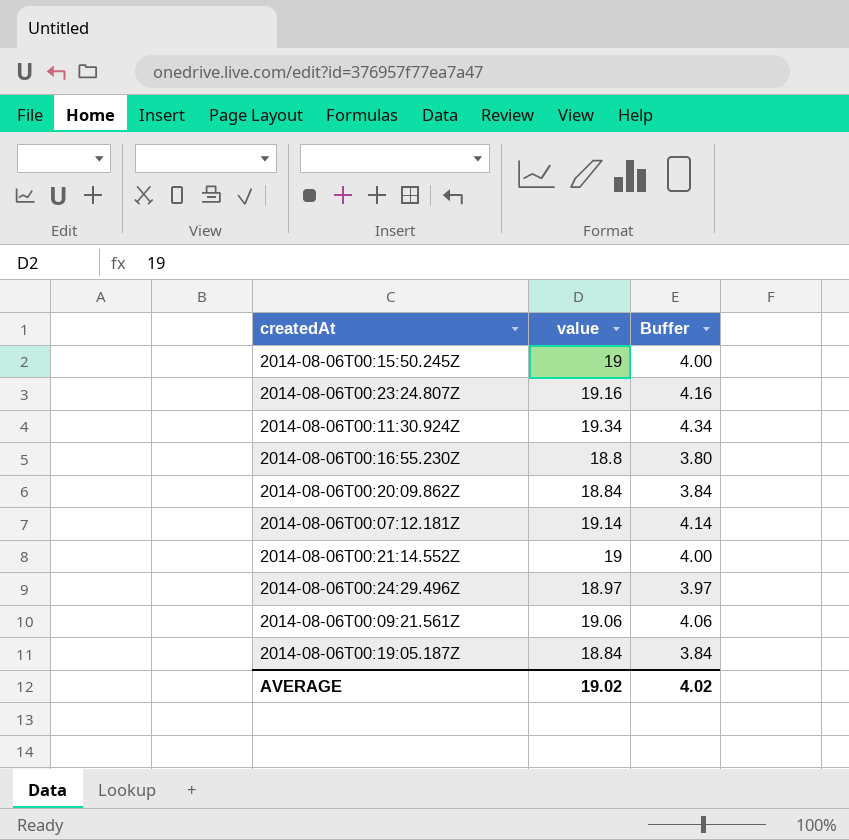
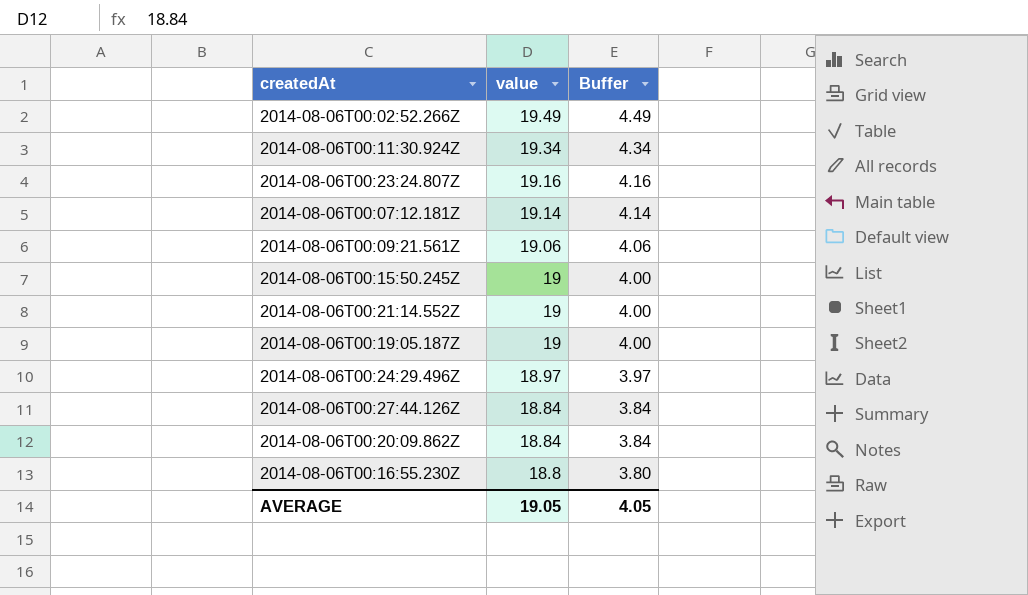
row order: none -> value descending
row 2014-08-06T00:02:52.266Z: none -> 19.49 | 4.49
2014-08-06T00:19:05.187Z | value: 18.84 -> 19
2014-08-06T00:19:05.187Z | Buffer: 3.84 -> 4.00
row 2014-08-06T00:27:44.126Z: none -> 18.84 | 3.84
AVERAGE | value: 19.02 -> 19.05
AVERAGE | Buffer: 4.02 -> 4.05

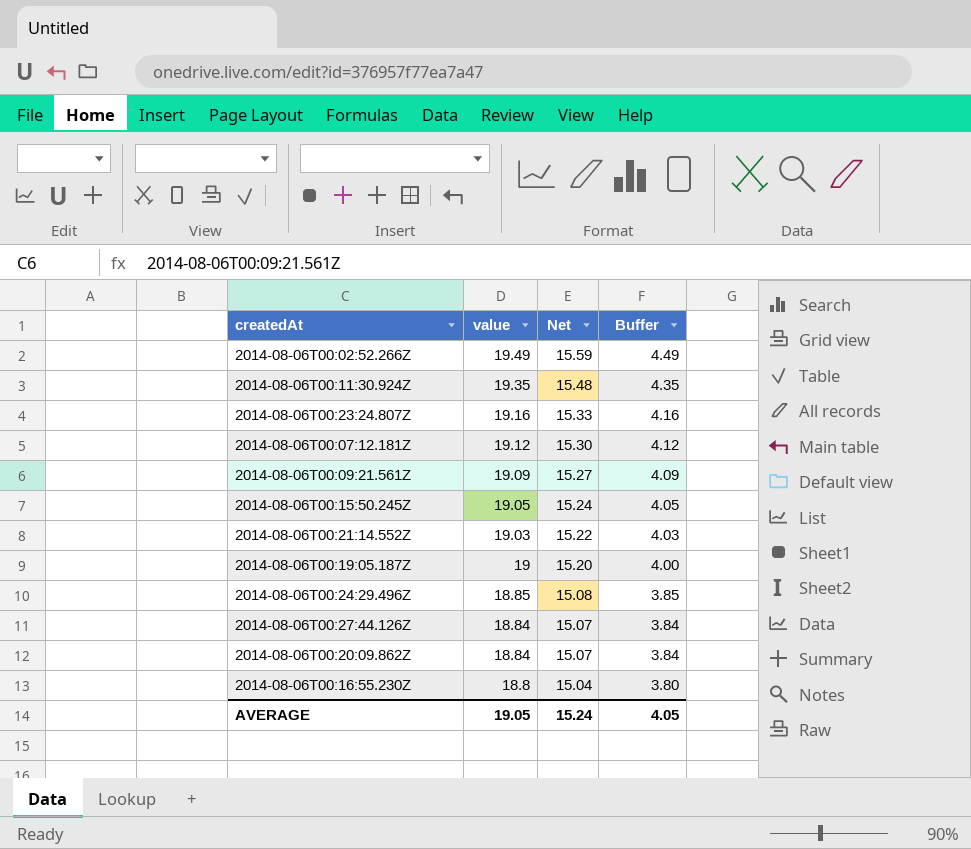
column Net | formula: none -> [value] * 0.8
2014-08-06T00:11:30.924Z | value: 19.34 -> 19.35
2014-08-06T00:11:30.924Z | Buffer: 4.34 -> 4.35
2014-08-06T00:07:12.181Z | value: 19.14 -> 19.12
2014-08-06T00:07:12.181Z | Buffer: 4.14 -> 4.12
2014-08-06T00:09:21.561Z | value: 19.06 -> 19.09
2014-08-06T00:09:21.561Z | Buffer: 4.06 -> 4.09
2014-08-06T00:15:50.245Z | value: 19 -> 19.05
2014-08-06T00:15:50.245Z | Buffer: 4.00 -> 4.05
2014-08-06T00:21:14.552Z | value: 19 -> 19.03
2014-08-06T00:21:14.552Z | Buffer: 4.00 -> 4.03
2014-08-06T00:24:29.496Z | value: 18.97 -> 18.85
2014-08-06T00:24:29.496Z | Buffer: 3.97 -> 3.85

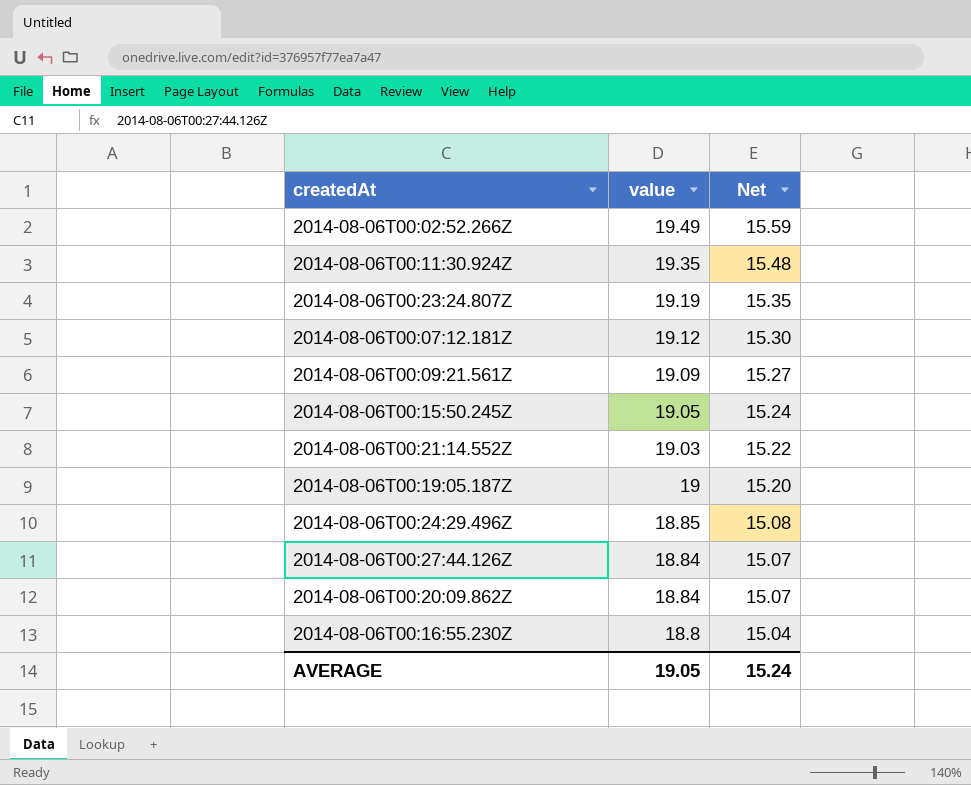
column Buffer | formula: [value] - 15 -> none
2014-08-06T00:23:24.807Z | value: 19.16 -> 19.19
2014-08-06T00:23:24.807Z | Net: 15.33 -> 15.35

